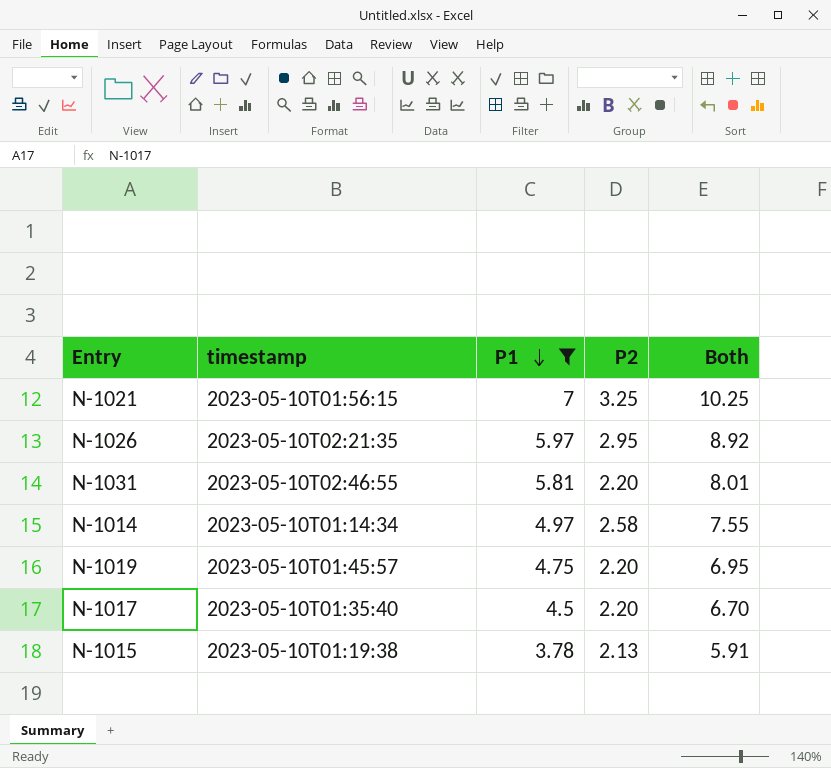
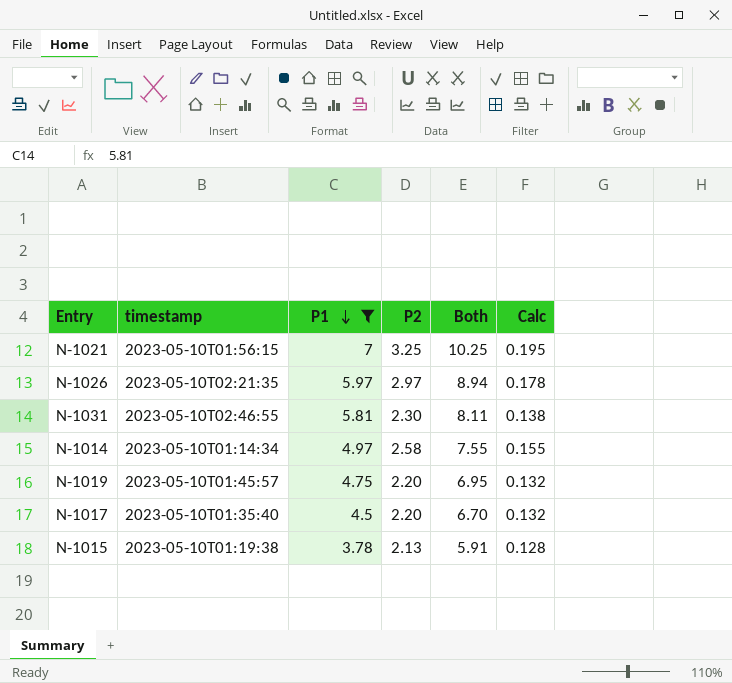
column Calc | formula: none -> [P2] * 0.06
N-1026 | P2: 2.95 -> 2.97
N-1026 | Both: 8.92 -> 8.94
N-1031 | P2: 2.20 -> 2.30
N-1031 | Both: 8.01 -> 8.11

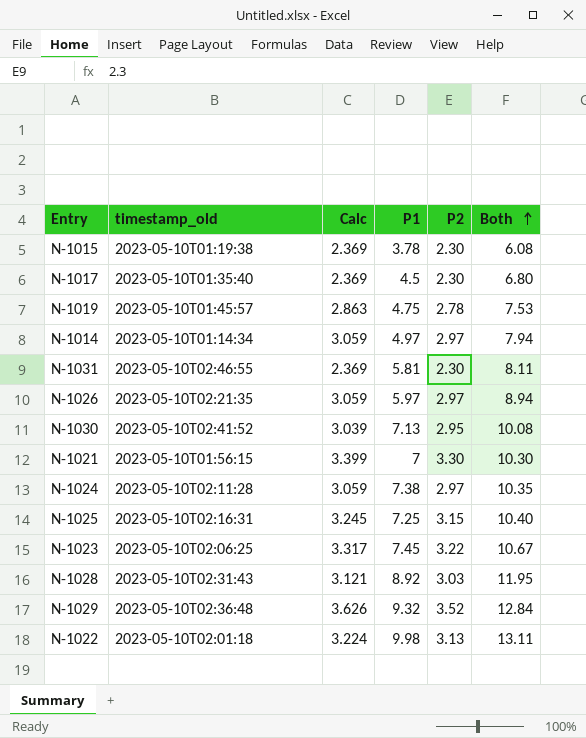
filter: P1 <= 7 -> none
row order: P1 descending -> Both ascending
column name: timestamp -> timestamp_old
column Calc | formula: [P2] * 0.06 -> [P2] * 1.03
column Calc | position: 6 -> 3
N-1015 | P2: 2.13 -> 2.30
N-1015 | Both: 5.91 -> 6.08
N-1017 | P2: 2.20 -> 2.30
N-1017 | Both: 6.70 -> 6.80
N-1019 | P2: 2.20 -> 2.78
N-1019 | Both: 6.95 -> 7.53
N-1014 | P2: 2.58 -> 2.97
N-1014 | Both: 7.55 -> 7.94
N-1021 | P2: 3.25 -> 3.30
N-1021 | Both: 10.25 -> 10.30

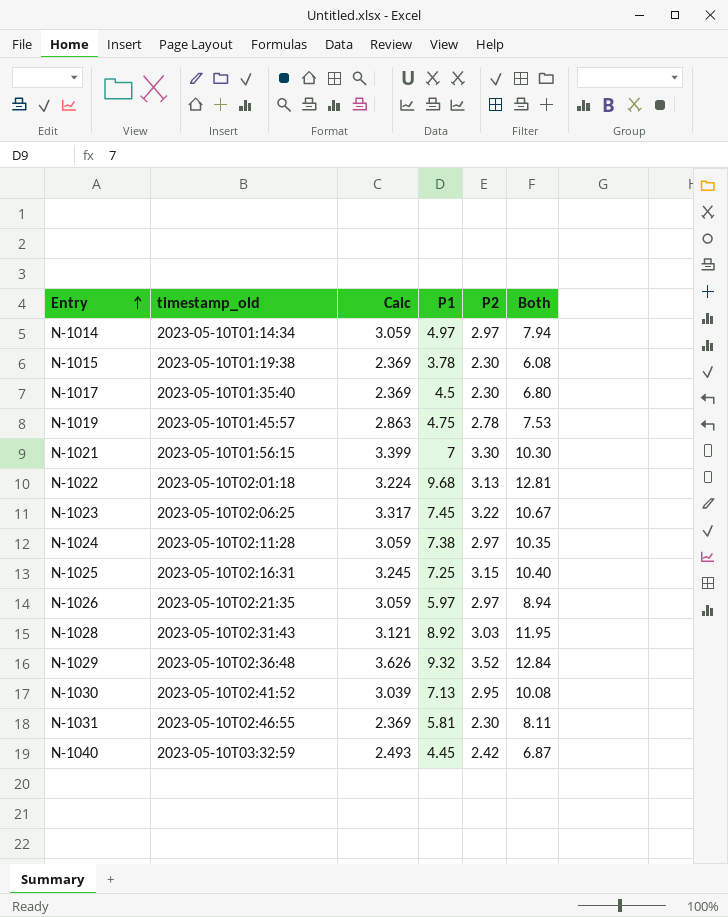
row order: Both ascending -> Entry ascending
N-1022 | P1: 9.98 -> 9.68
N-1022 | Both: 13.11 -> 12.81
row N-1040: none -> 2023-05-10T03:32:59 | 2.493 | 4.45 | 2.42 | 6.87

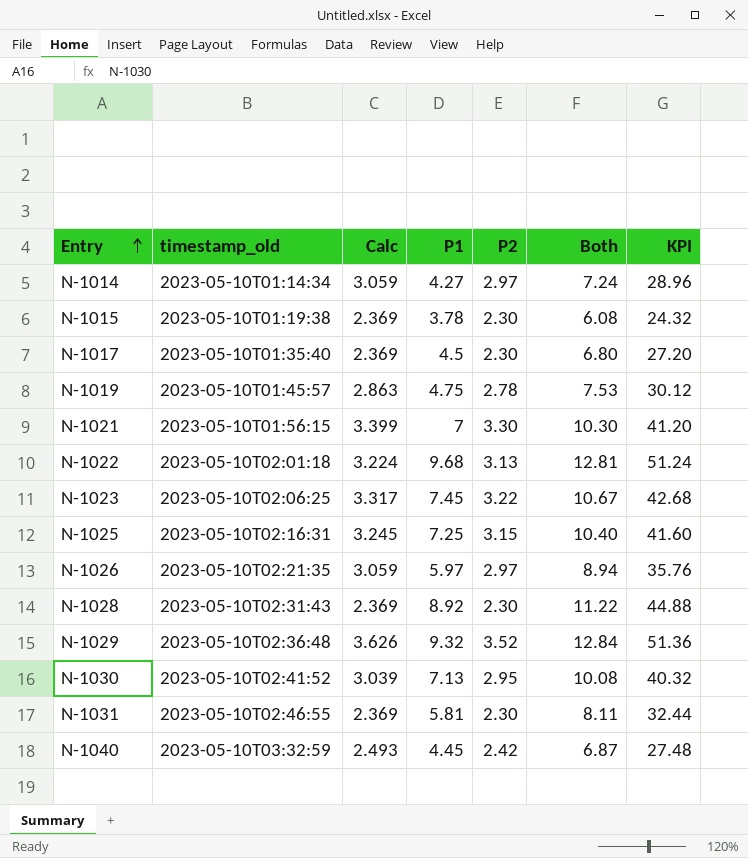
column KPI | formula: none -> [Both] * 4
row N-1024: 2023-05-10T02:11:28 | 3.059 | 7.38 | 2.97 | 10.35 -> none
N-1014 | P1: 4.97 -> 4.27
N-1014 | Both: 7.94 -> 7.24
N-1028 | Calc: 3.121 -> 2.369
N-1028 | P2: 3.03 -> 2.30
N-1028 | Both: 11.95 -> 11.22

